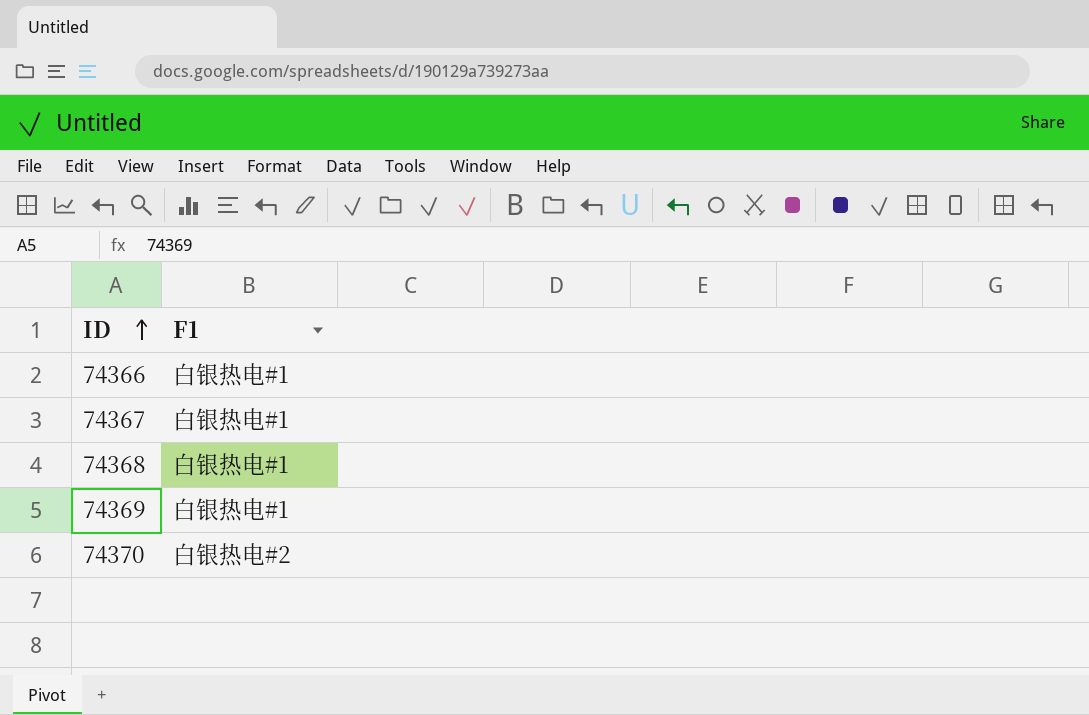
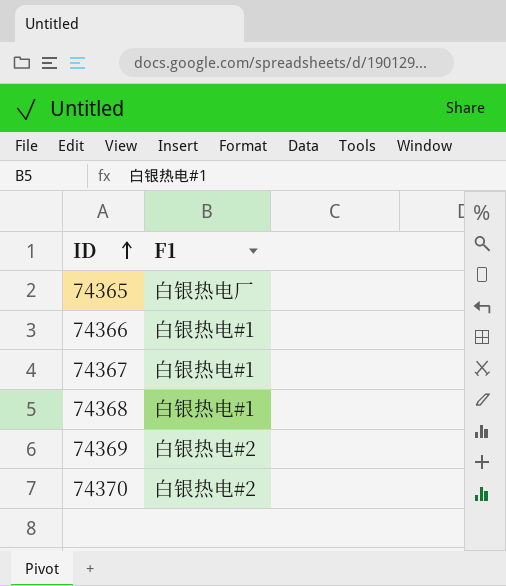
row 74365: none -> 白银热电厂
74369 | F1: 白银热电#1 -> 白银热电#2

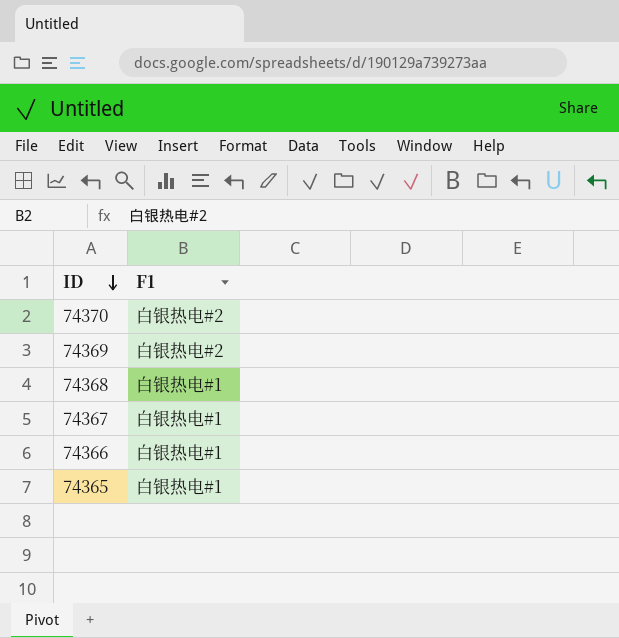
row order: ID ascending -> ID descending
74365 | F1: 白银热电厂 -> 白银热电#1

